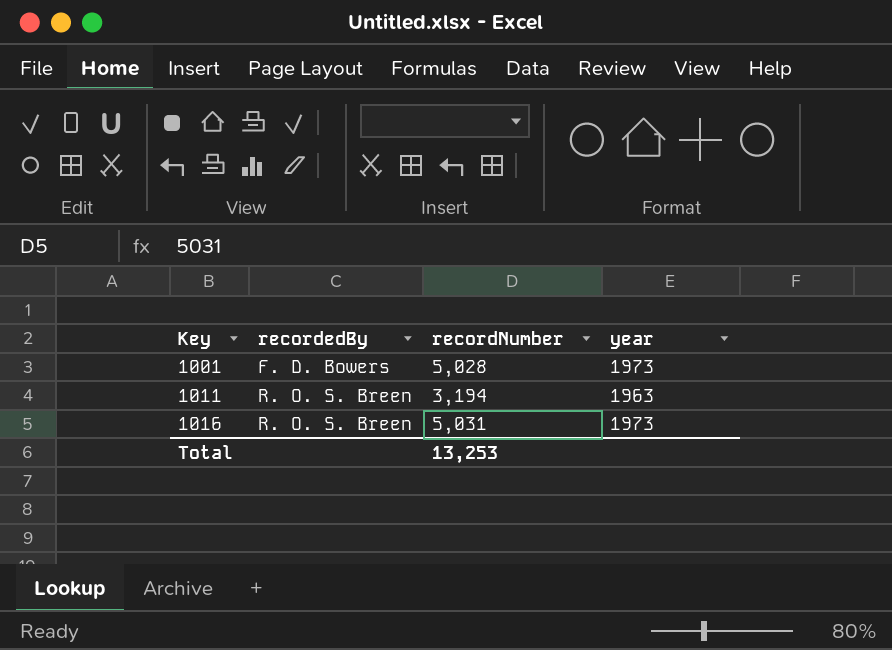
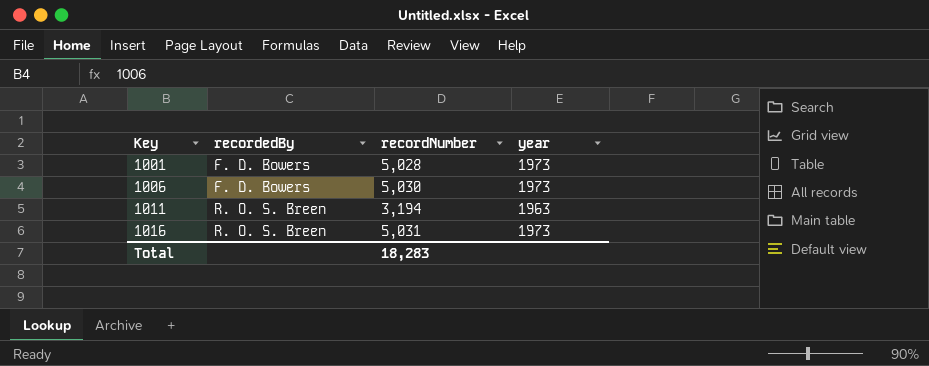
row 1006: none -> F. D. Bowers | 5,030 | 1973
Total | recordNumber: 13,253 -> 18,283

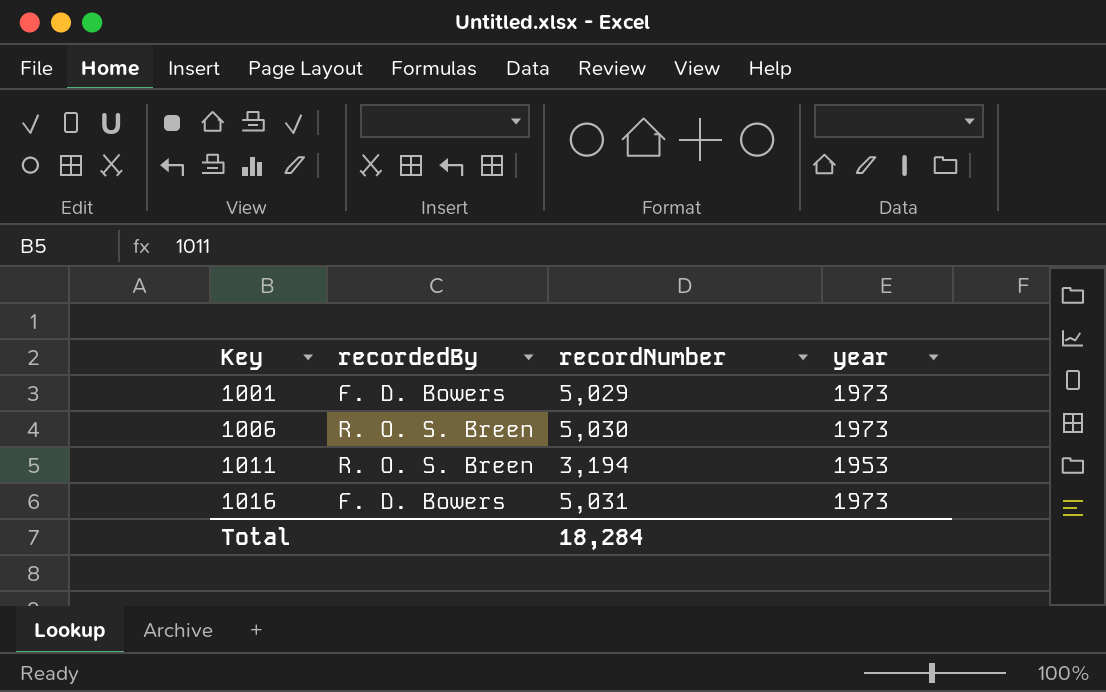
1001 | recordNumber: 5,028 -> 5,029
1006 | recordedBy: F. D. Bowers -> R. O. S. Breen
1011 | year: 1963 -> 1953
1016 | recordedBy: R. O. S. Breen -> F. D. Bowers
Total | recordNumber: 18,283 -> 18,284

